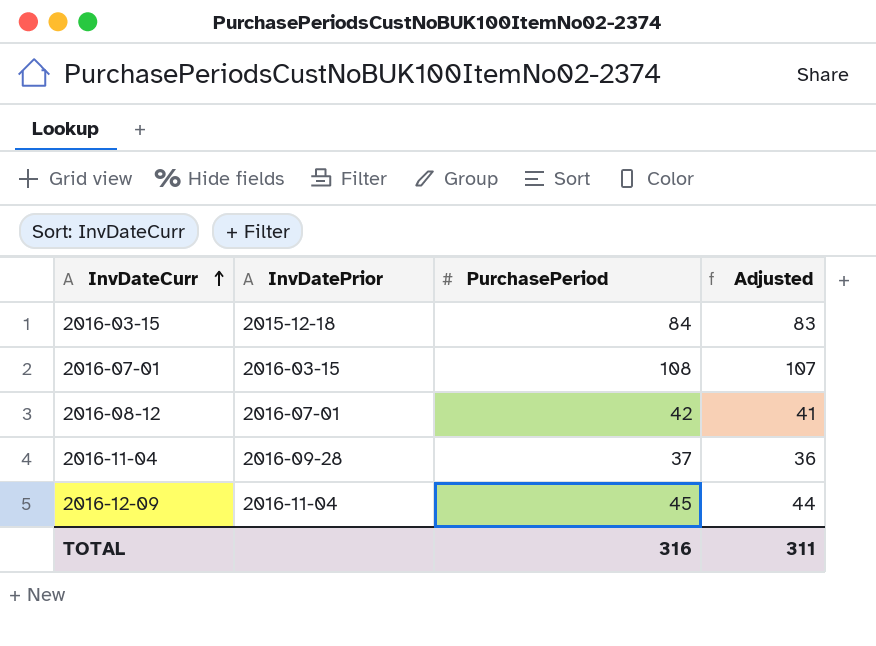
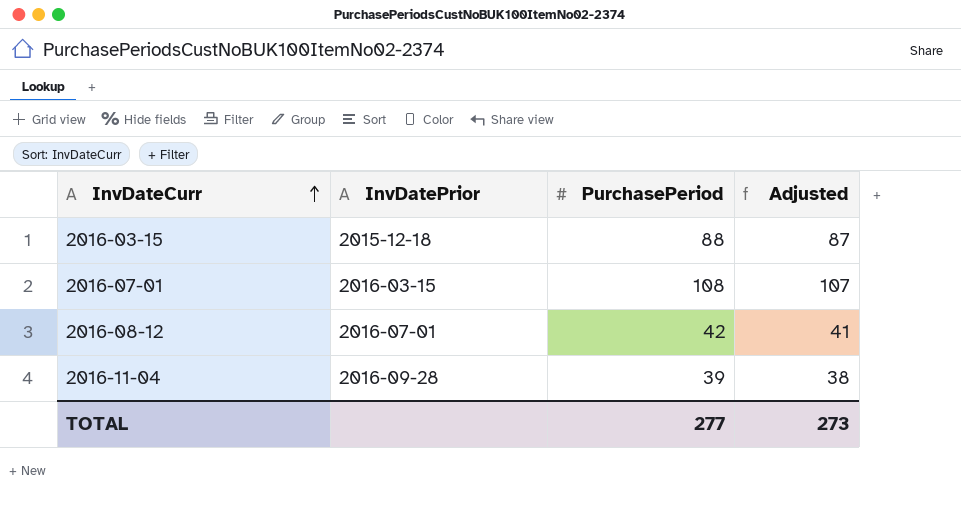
row 2016-12-09: 2016-11-04 | 45 | 44 -> none
2016-03-15 | PurchasePeriod: 84 -> 88
2016-03-15 | Adjusted: 83 -> 87
2016-11-04 | PurchasePeriod: 37 -> 39
2016-11-04 | Adjusted: 36 -> 38
TOTAL | PurchasePeriod: 316 -> 277
TOTAL | Adjusted: 311 -> 273

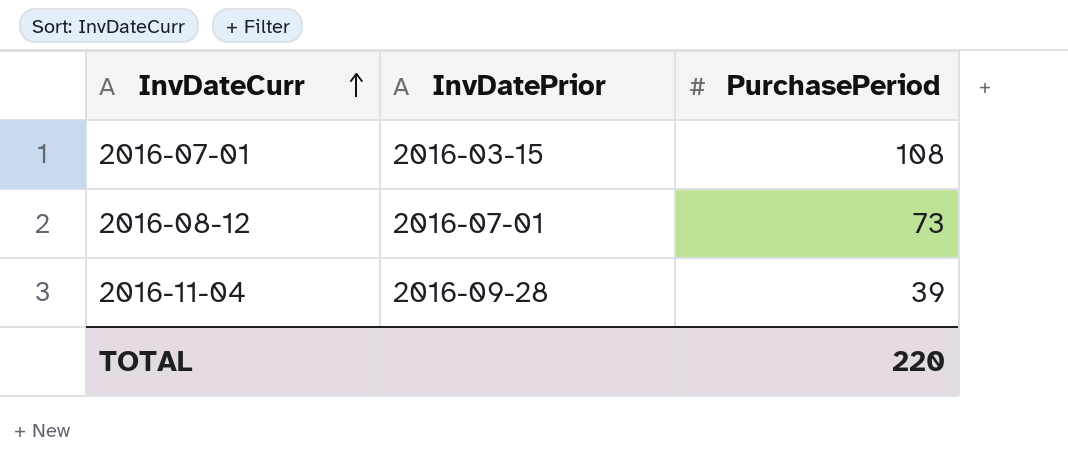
column Adjusted | formula: [PurchasePeriod] - 1 -> none
row 2016-03-15: 2015-12-18 | 88 | 87 -> none
2016-08-12 | PurchasePeriod: 42 -> 73
TOTAL | PurchasePeriod: 277 -> 220

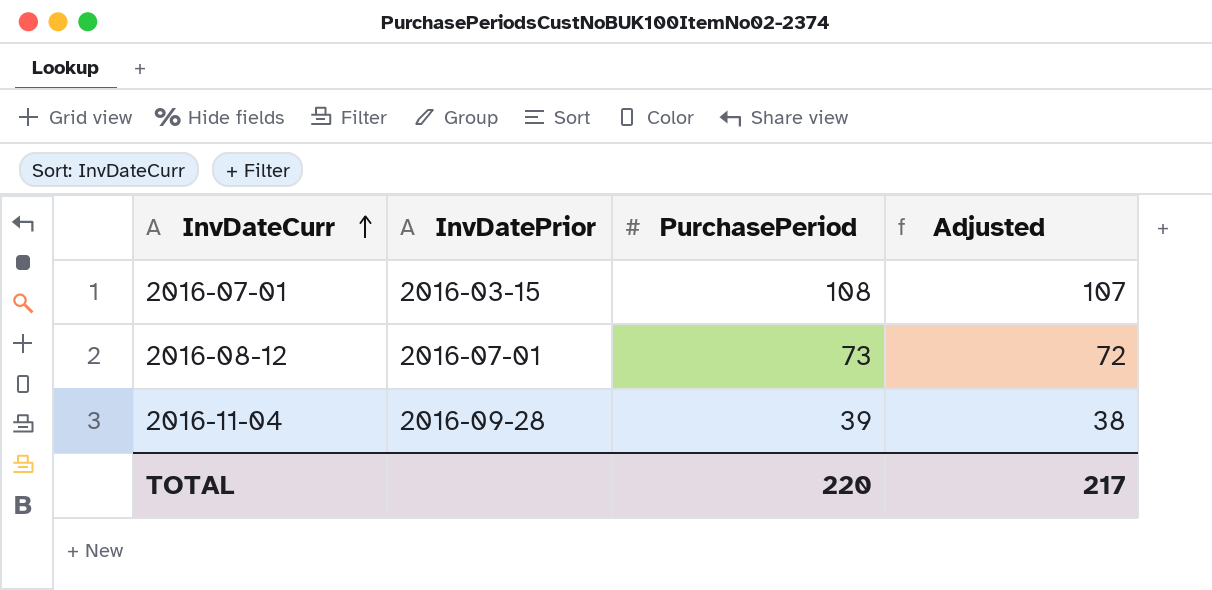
column Adjusted | formula: none -> [PurchasePeriod] - 1

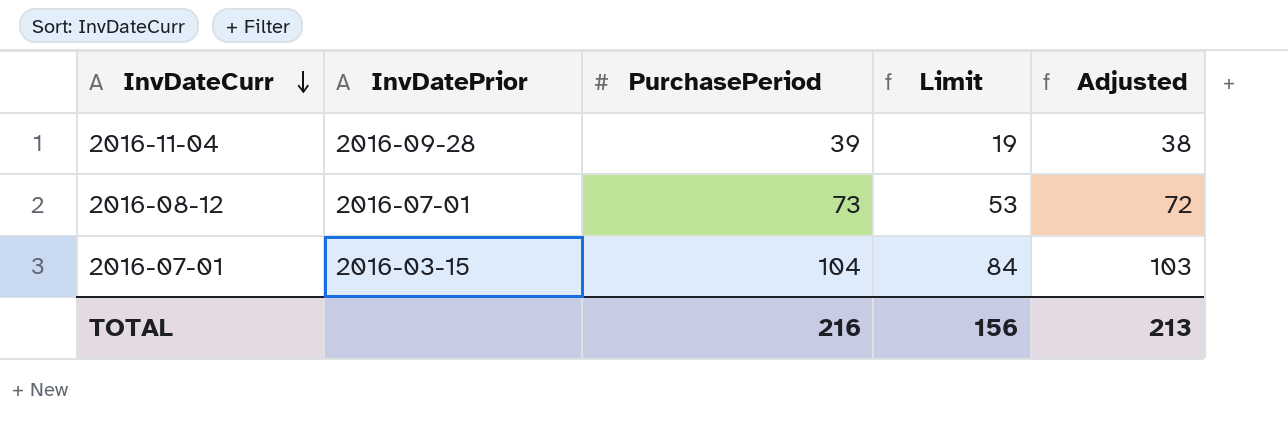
row order: InvDateCurr ascending -> InvDateCurr descending
column Limit | formula: none -> [PurchasePeriod] - 20
2016-07-01 | PurchasePeriod: 108 -> 104
2016-07-01 | Adjusted: 107 -> 103
TOTAL | PurchasePeriod: 220 -> 216
TOTAL | Adjusted: 217 -> 213

